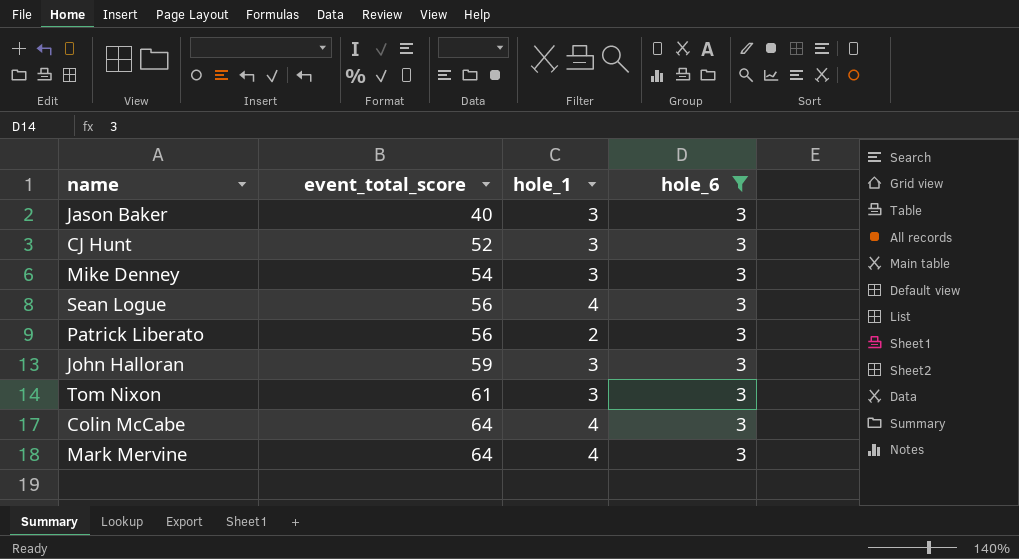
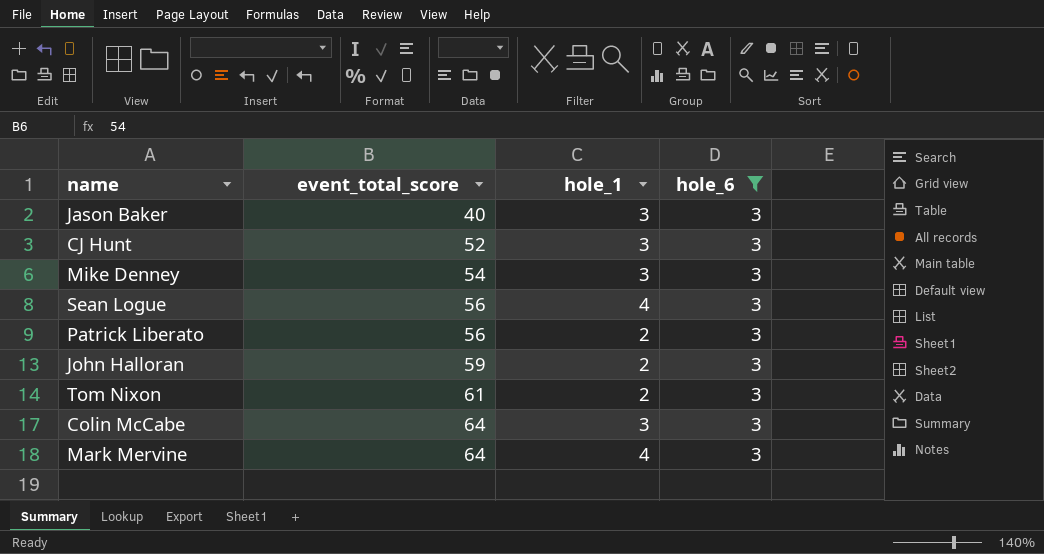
John Halloran | hole_1: 3 -> 2
Tom Nixon | hole_1: 3 -> 2
Colin McCabe | hole_1: 4 -> 3

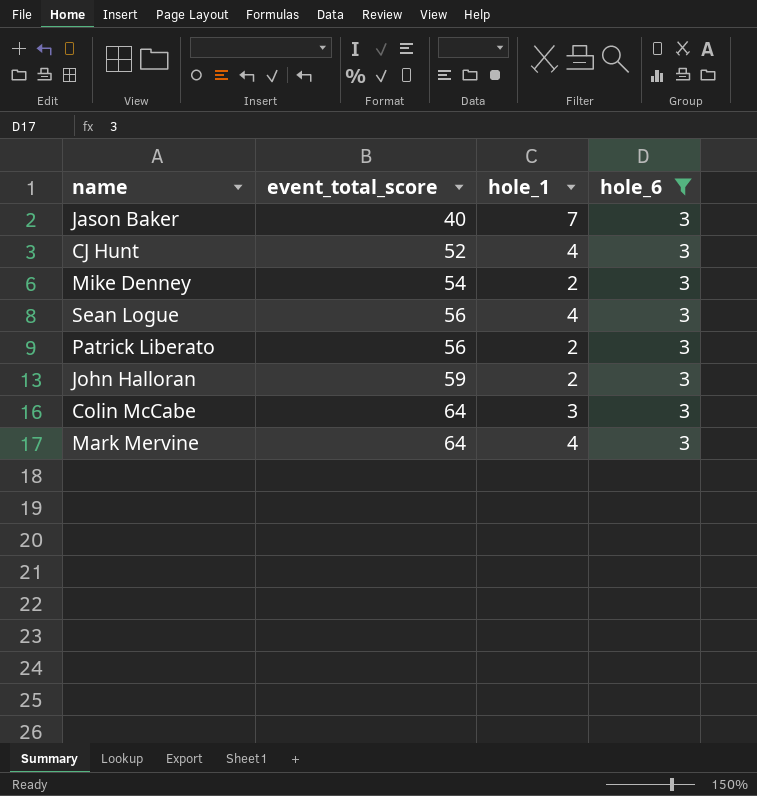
row Tom Nixon: 61 | 2 | 3 -> none
Jason Baker | hole_1: 3 -> 7
CJ Hunt | hole_1: 3 -> 4
Mike Denney | hole_1: 3 -> 2

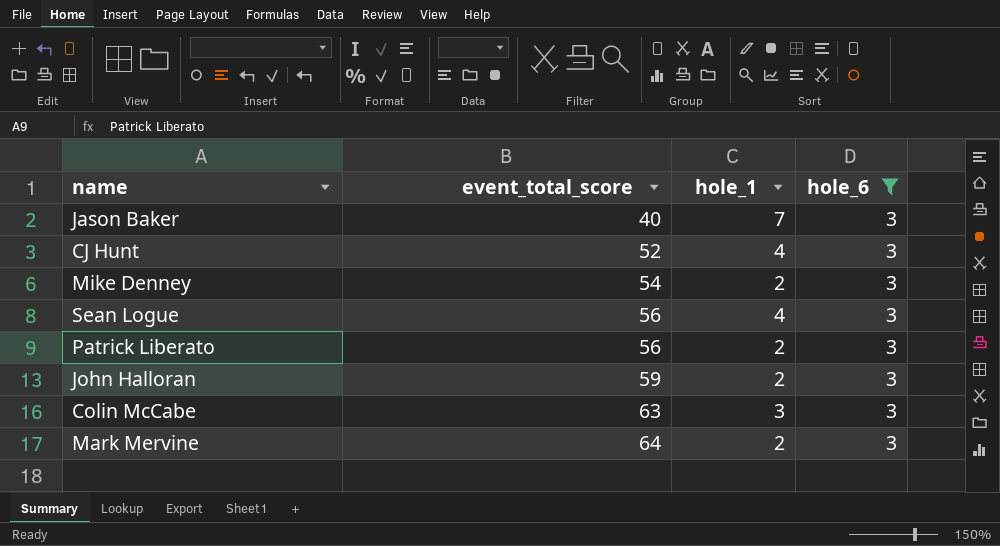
Colin McCabe | event_total_score: 64 -> 63
Mark Mervine | hole_1: 4 -> 2

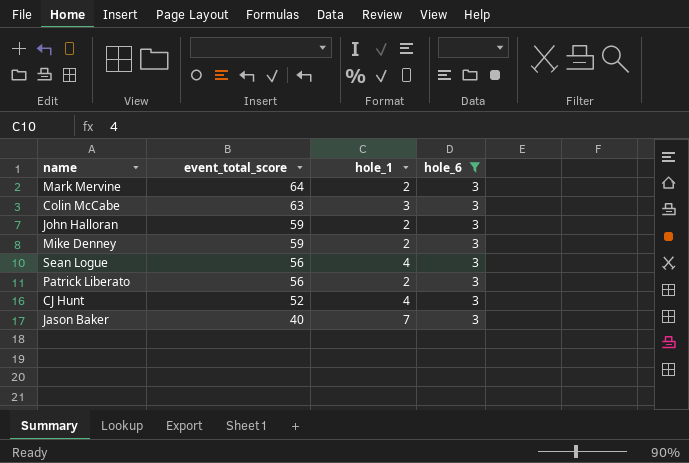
row order: event_total_score ascending -> event_total_score descending
Mike Denney | event_total_score: 54 -> 59

